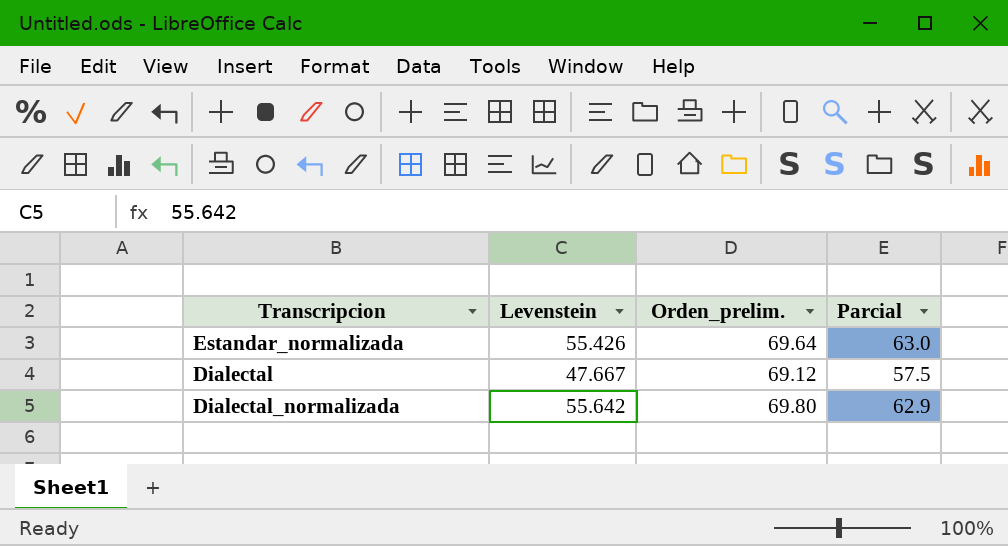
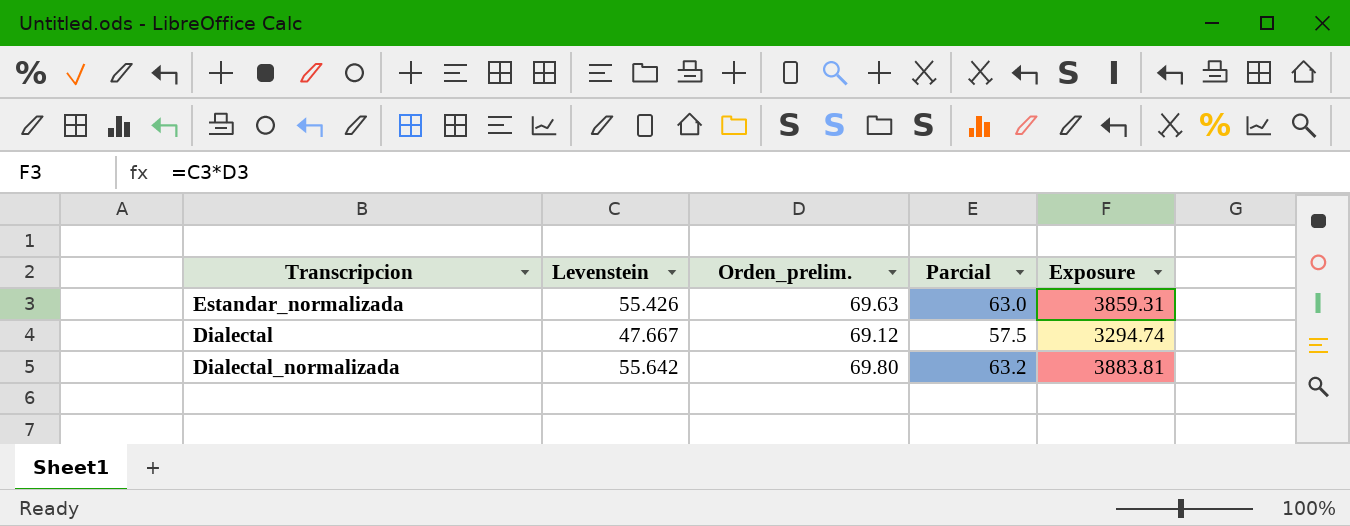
column Exposure | formula: none -> [Levenstein] * [Orden_prelim.]
Estandar_normalizada | Orden_prelim.: 69.64 -> 69.63
Dialectal_normalizada | Parcial: 62.9 -> 63.2

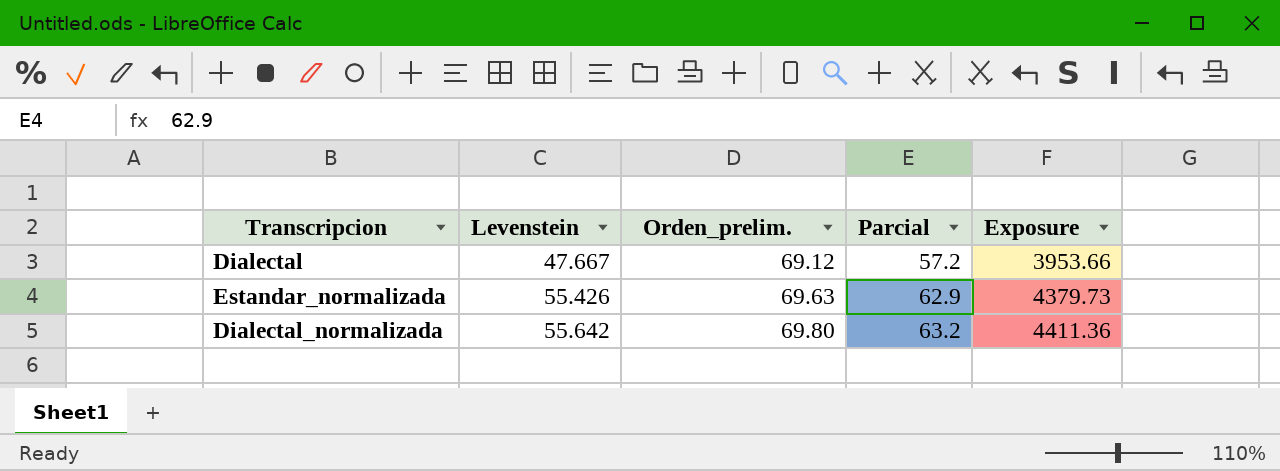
row order: none -> Levenstein ascending
column Exposure | formula: [Levenstein] * [Orden_prelim.] -> [Orden_prelim.] * [Parcial]
Dialectal | Parcial: 57.5 -> 57.2
Estandar_normalizada | Parcial: 63.0 -> 62.9

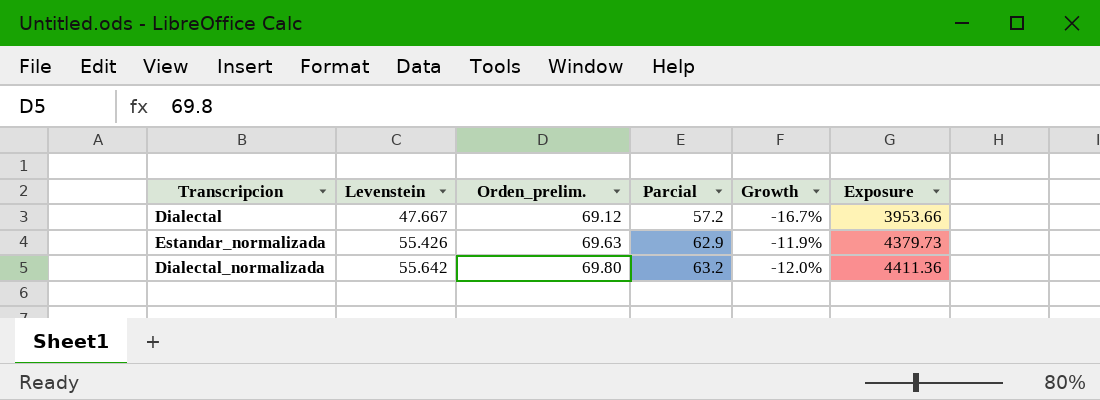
column Growth | formula: none -> ([Levenstein] - [Parcial]) / [Parcial]

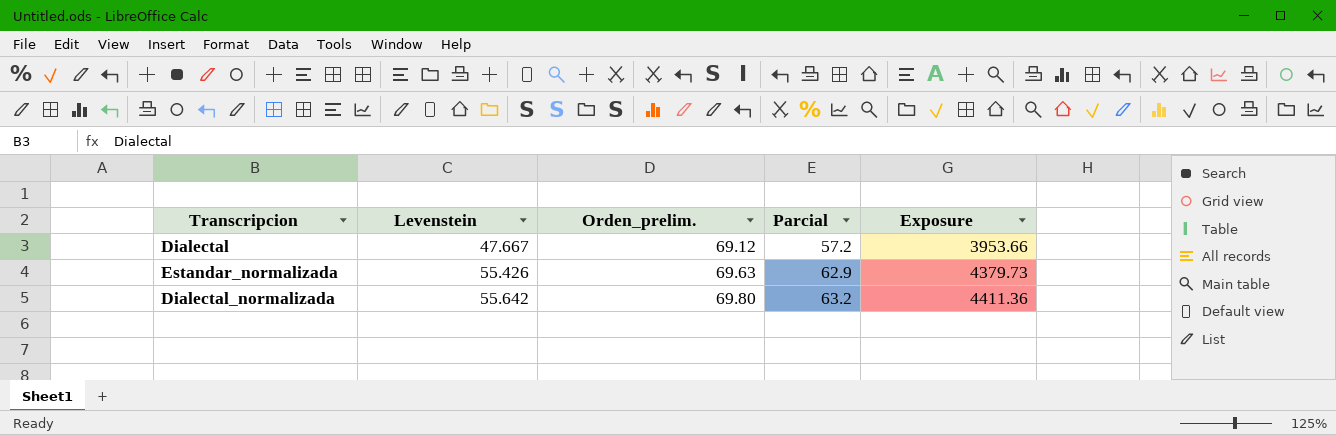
column Growth | formula: ([Levenstein] - [Parcial]) / [Parcial] -> none

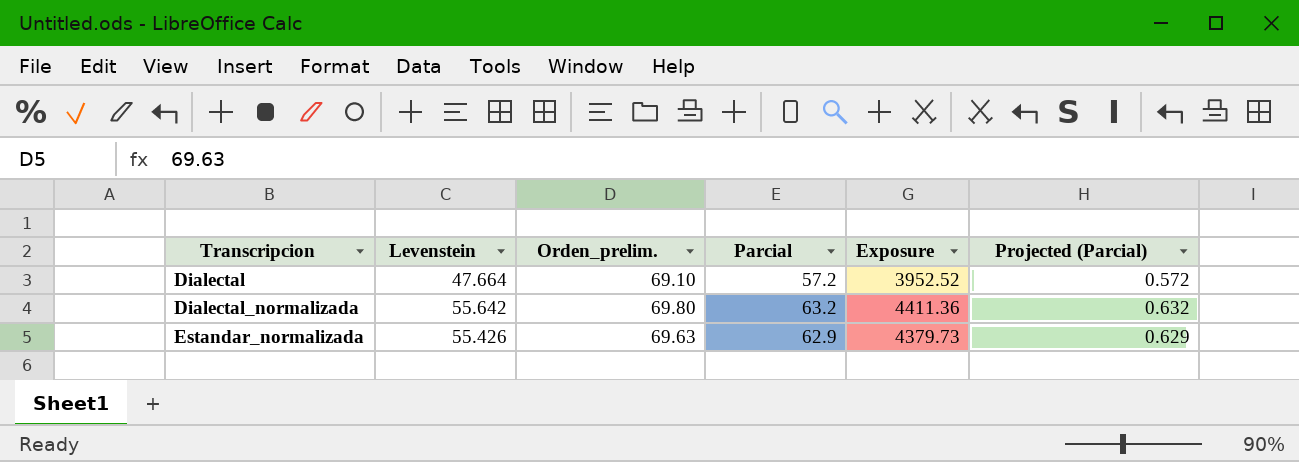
row order: Levenstein ascending -> Transcripcion ascending
column Projected (Parcial) | formula: none -> [Parcial] * 0.01
Dialectal | Levenstein: 47.667 -> 47.664
Dialectal | Orden_prelim.: 69.12 -> 69.10
Dialectal | Exposure: 3953.66 -> 3952.52

